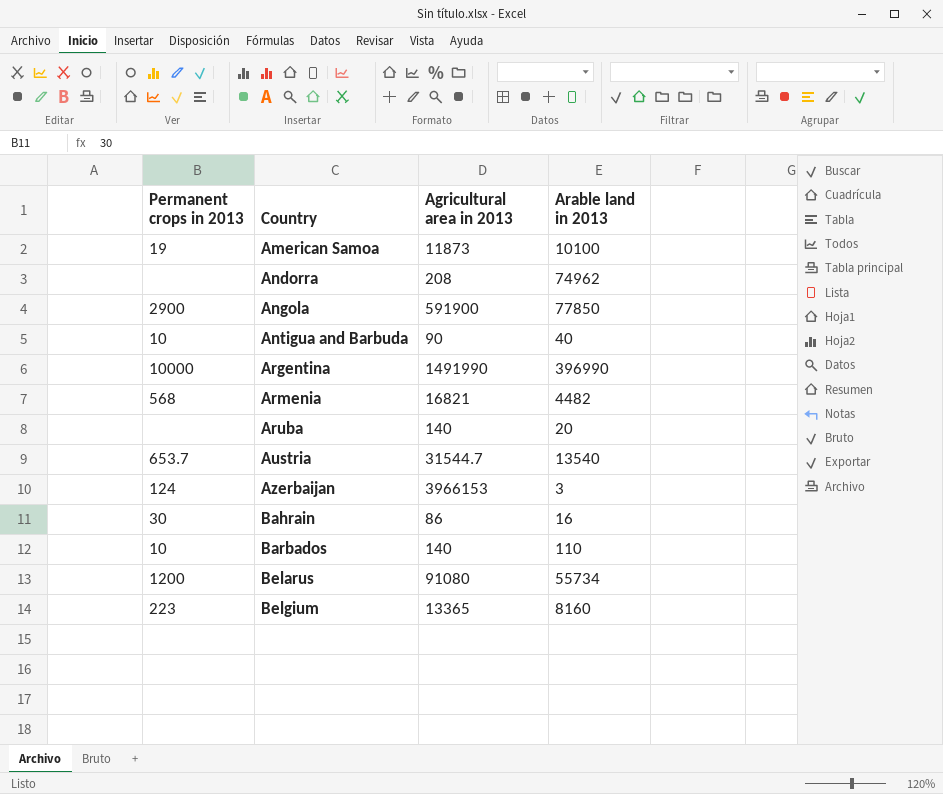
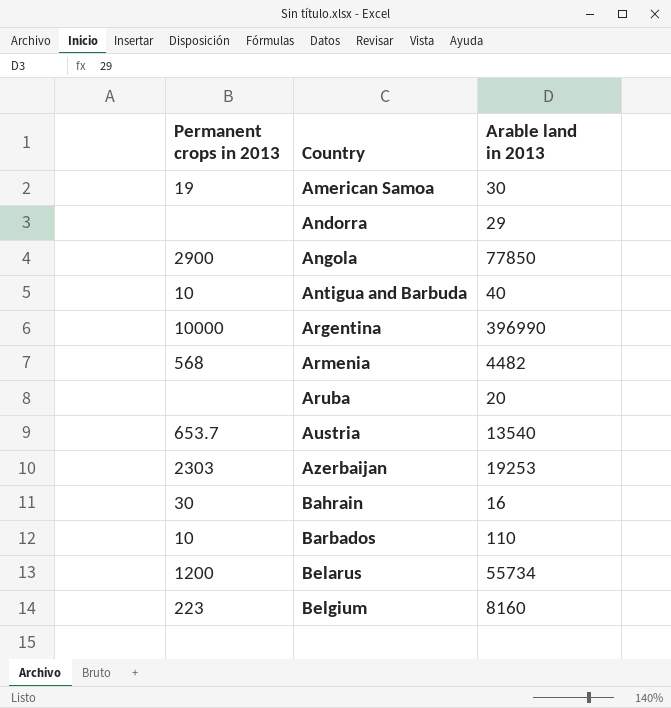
column Agricultural area in 2013 | position: 3 -> none
American Samoa | Arable land in 2013: 10100 -> 30
Andorra | Arable land in 2013: 74962 -> 29
Azerbaijan | Permanent crops in 2013: 124 -> 2303
Azerbaijan | Arable land in 2013: 3 -> 19253

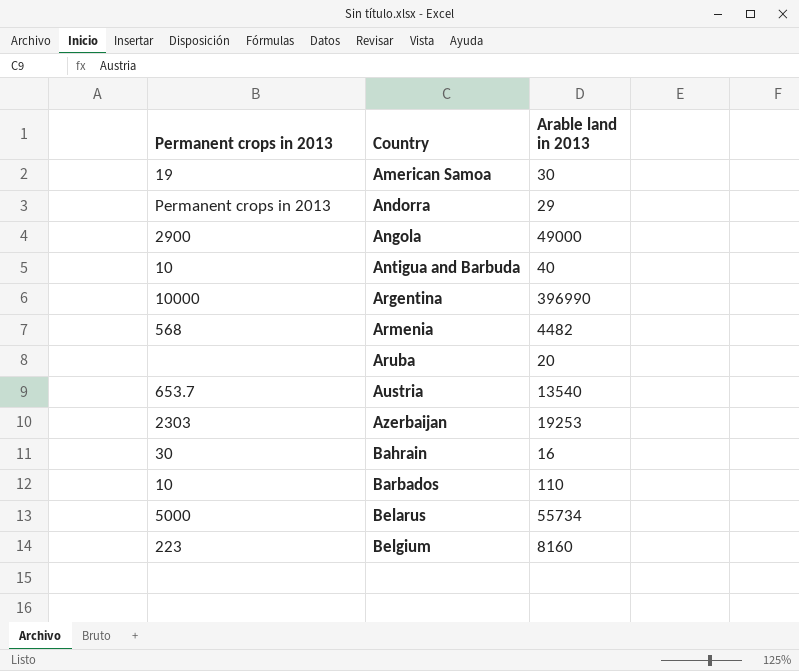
Andorra | Permanent crops in 2013: none -> Permanent crops in 2013
Angola | Arable land in 2013: 77850 -> 49000
Belarus | Permanent crops in 2013: 1200 -> 5000

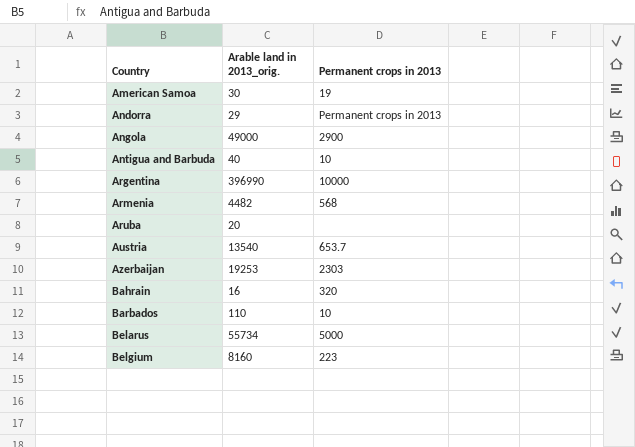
column name: Arable land in 2013 -> Arable land in 2013_orig.
column Permanent crops in 2013 | position: 1 -> 3
Bahrain | Permanent crops in 2013: 30 -> 320

